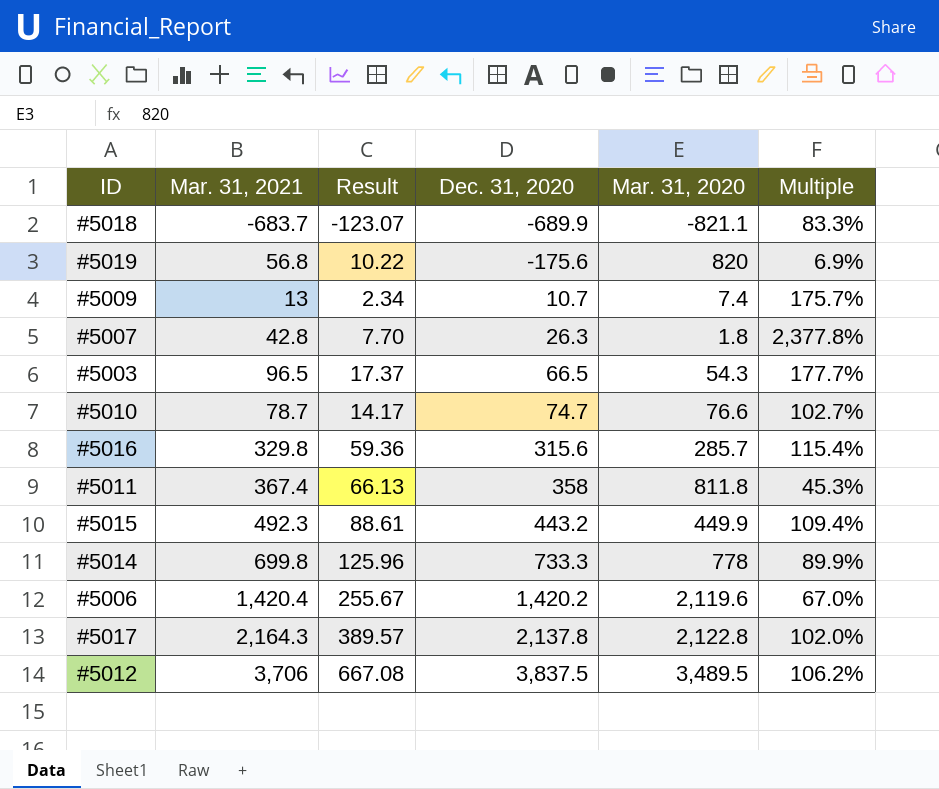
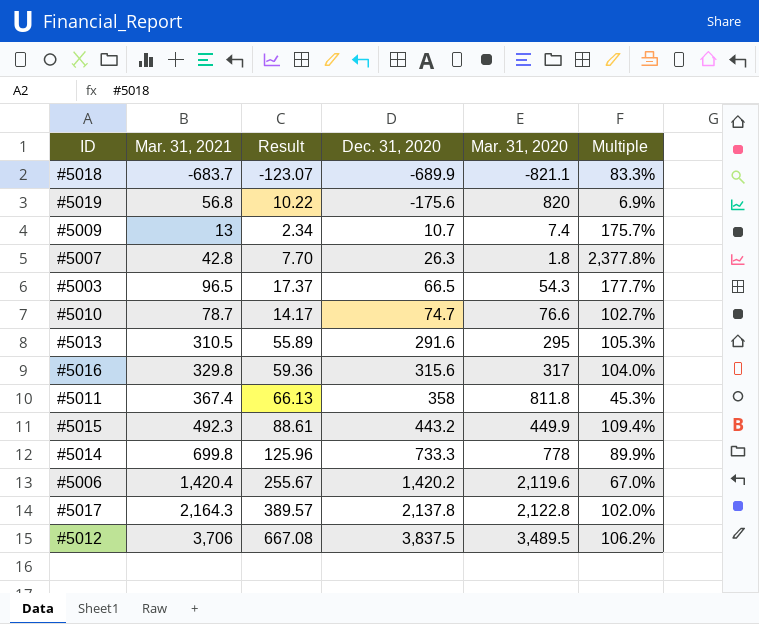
row #5013: none -> 310.5 | 55.89 | 291.6 | 295 | 105.3%
#5016 | Mar. 31, 2020: 285.7 -> 317
#5016 | Multiple: 115.4% -> 104.0%

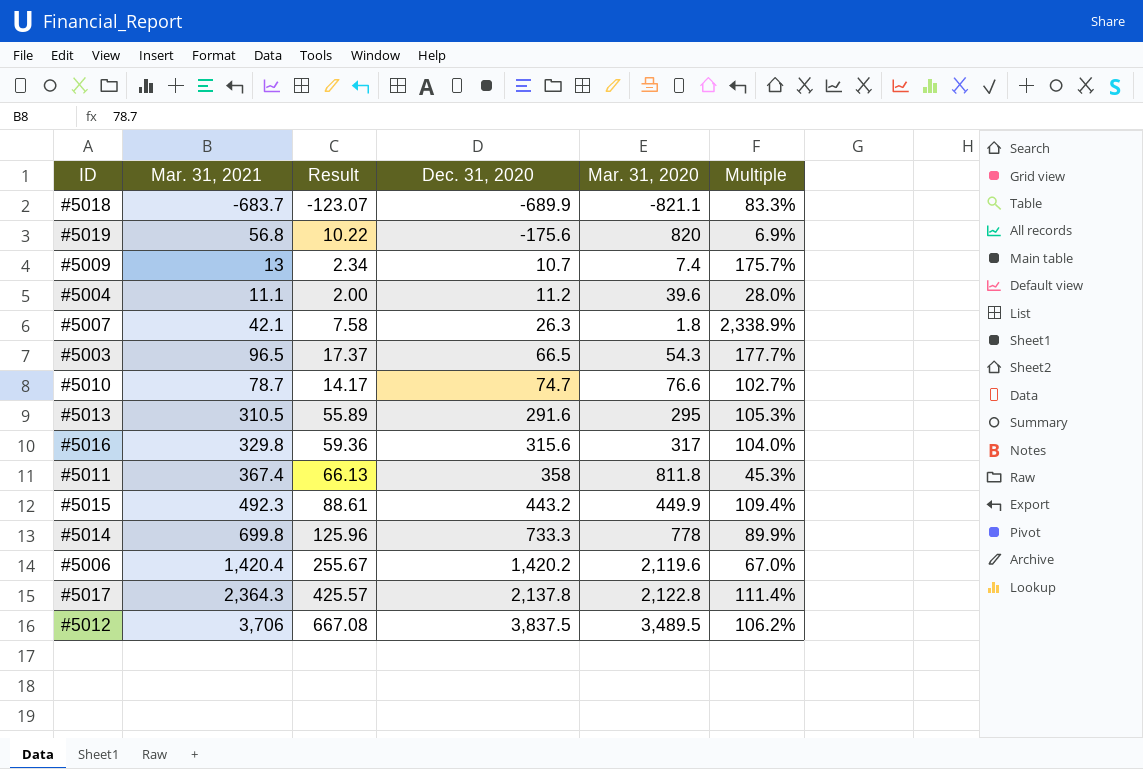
row #5004: none -> 11.1 | 2.00 | 11.2 | 39.6 | 28.0%
#5007 | Mar. 31, 2021: 42.8 -> 42.1
#5007 | Result: 7.70 -> 7.58
#5007 | Multiple: 2,377.8% -> 2,338.9%
#5017 | Mar. 31, 2021: 2,164.3 -> 2,364.3
#5017 | Result: 389.57 -> 425.57
#5017 | Multiple: 102.0% -> 111.4%

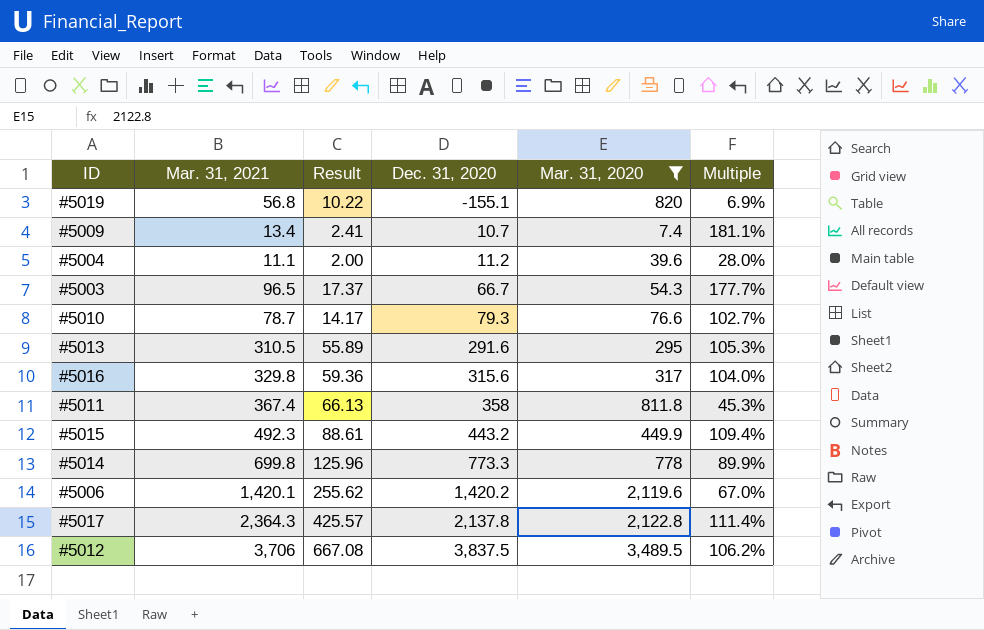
filter: none -> Mar. 31, 2020 >= 7.4
#5019 | Dec. 31, 2020: -175.6 -> -155.1
#5009 | Mar. 31, 2021: 13 -> 13.4
#5009 | Result: 2.34 -> 2.41
#5009 | Multiple: 175.7% -> 181.1%
#5003 | Dec. 31, 2020: 66.5 -> 66.7
#5010 | Dec. 31, 2020: 74.7 -> 79.3
#5014 | Dec. 31, 2020: 733.3 -> 773.3
#5006 | Mar. 31, 2021: 1,420.4 -> 1,420.1
#5006 | Result: 255.67 -> 255.62

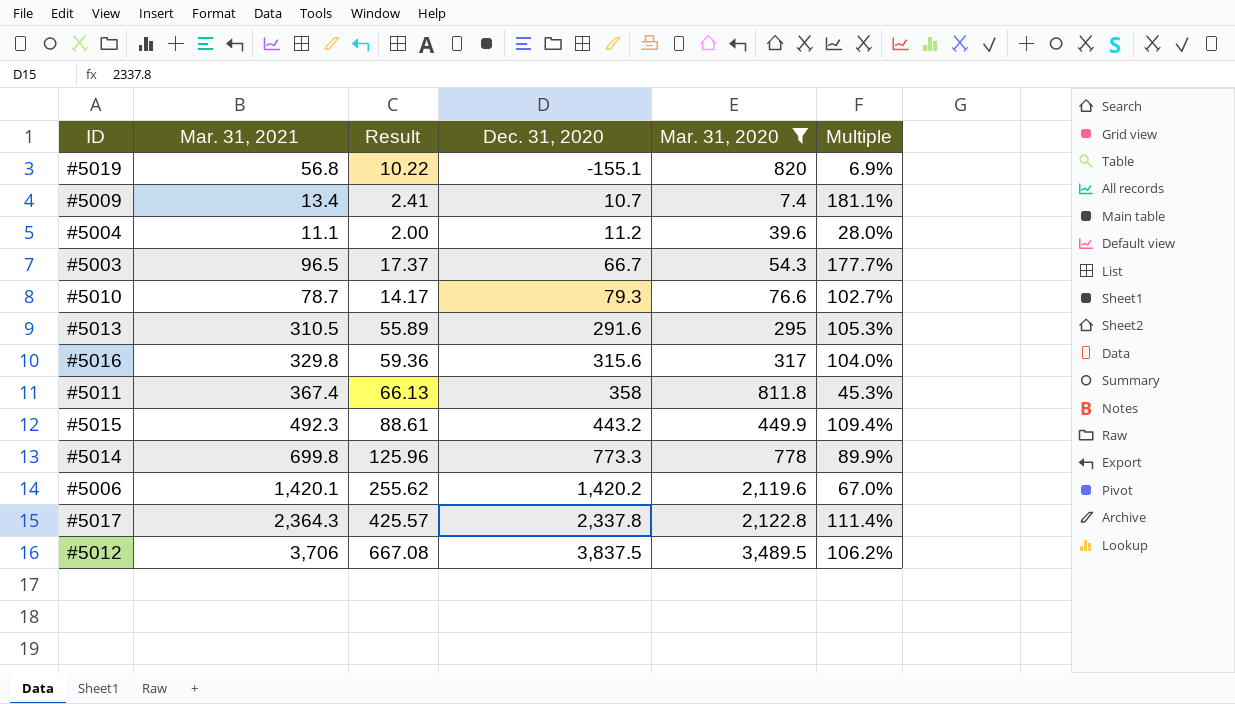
#5017 | Dec. 31, 2020: 2,137.8 -> 2,337.8

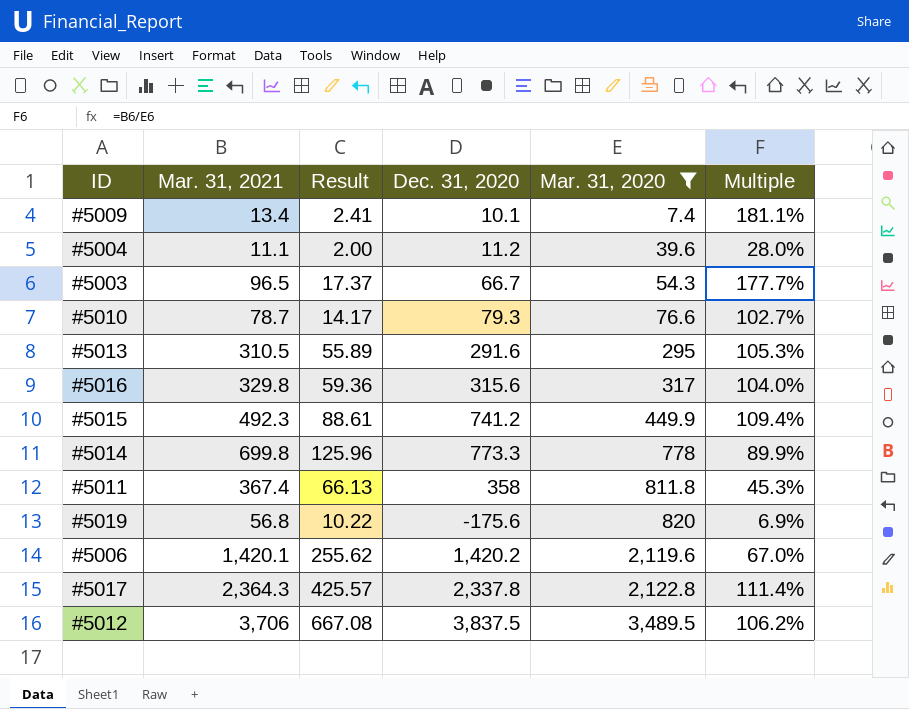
row order: Dec. 31, 2020 ascending -> Mar. 31, 2020 ascending
#5009 | Dec. 31, 2020: 10.7 -> 10.1
#5015 | Dec. 31, 2020: 443.2 -> 741.2
#5019 | Dec. 31, 2020: -155.1 -> -175.6

